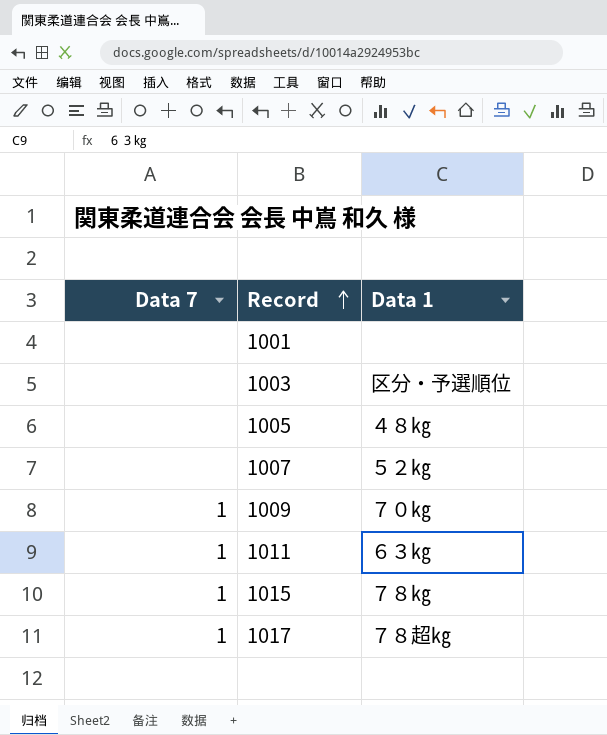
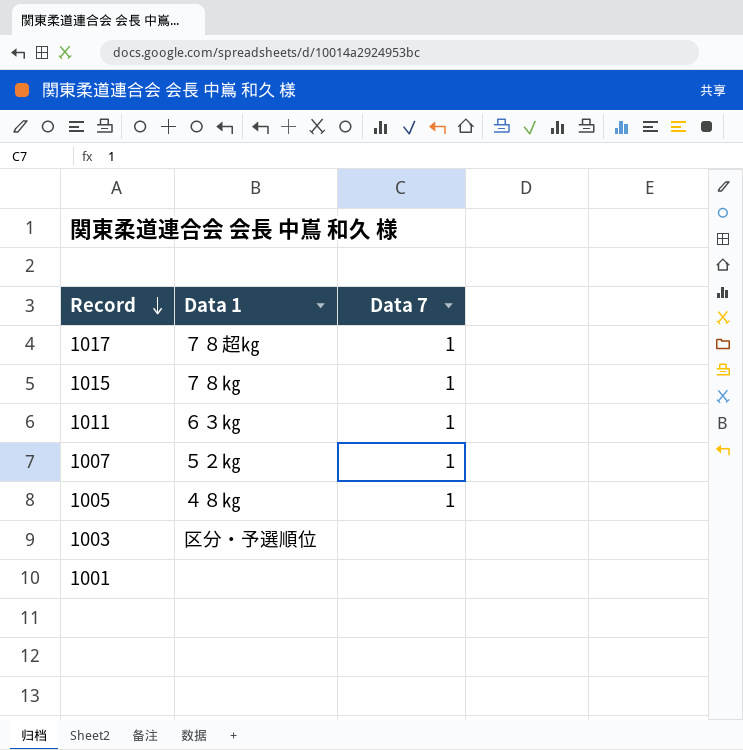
row order: Record ascending -> Record descending
column Data 7 | position: 1 -> 3
row 1009: 1 | ７０㎏ -> none
1007 | Data 7: none -> 1
1005 | Data 7: none -> 1

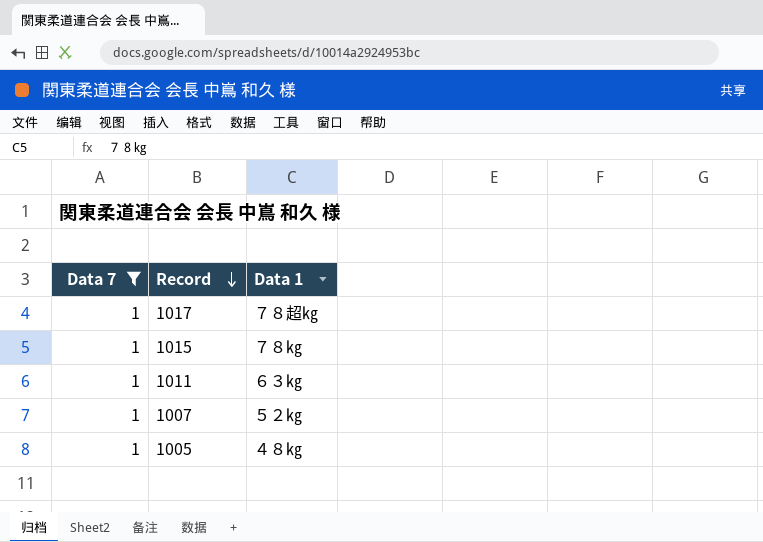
filter: none -> Data 7 = 1
column Data 7 | position: 3 -> 1

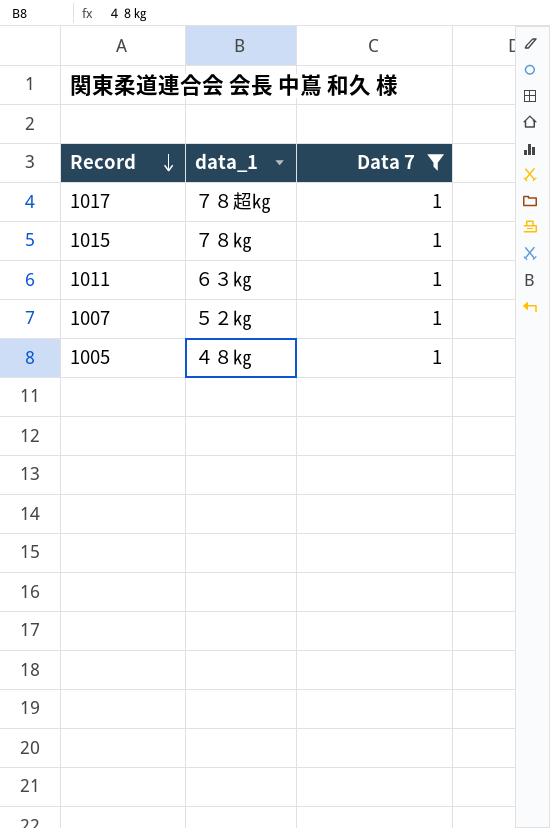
column name: Data 1 -> data_1
column Data 7 | position: 1 -> 3

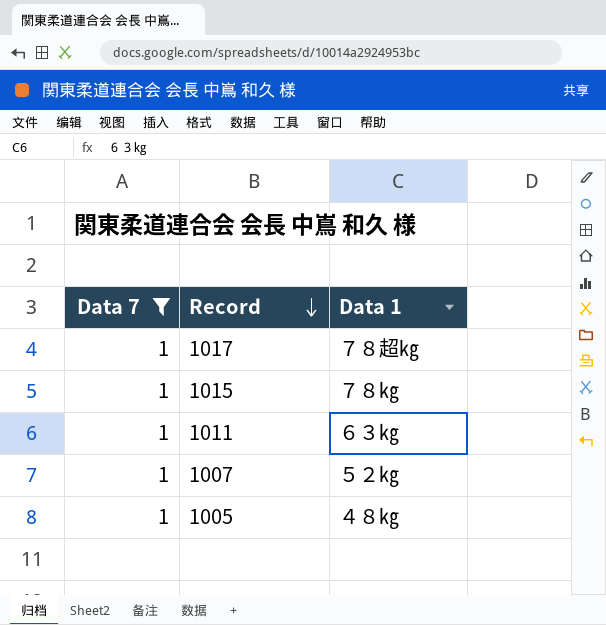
column Data 7 | position: 3 -> 1
column name: data_1 -> Data 1

